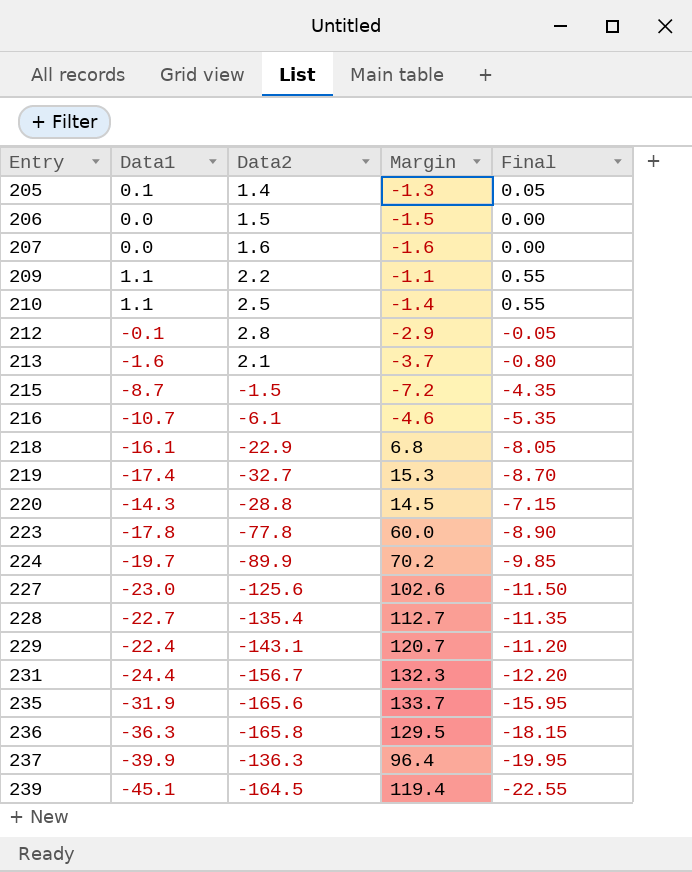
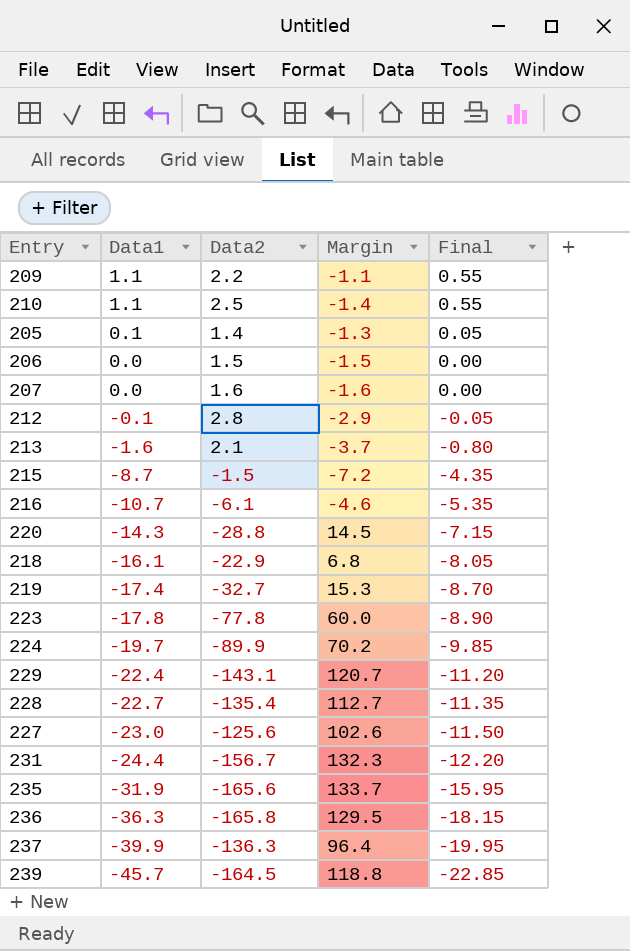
row order: Entry ascending -> Data1 descending
239 | Data1: -45.1 -> -45.7
239 | Margin: 119.4 -> 118.8
239 | Final: -22.55 -> -22.85

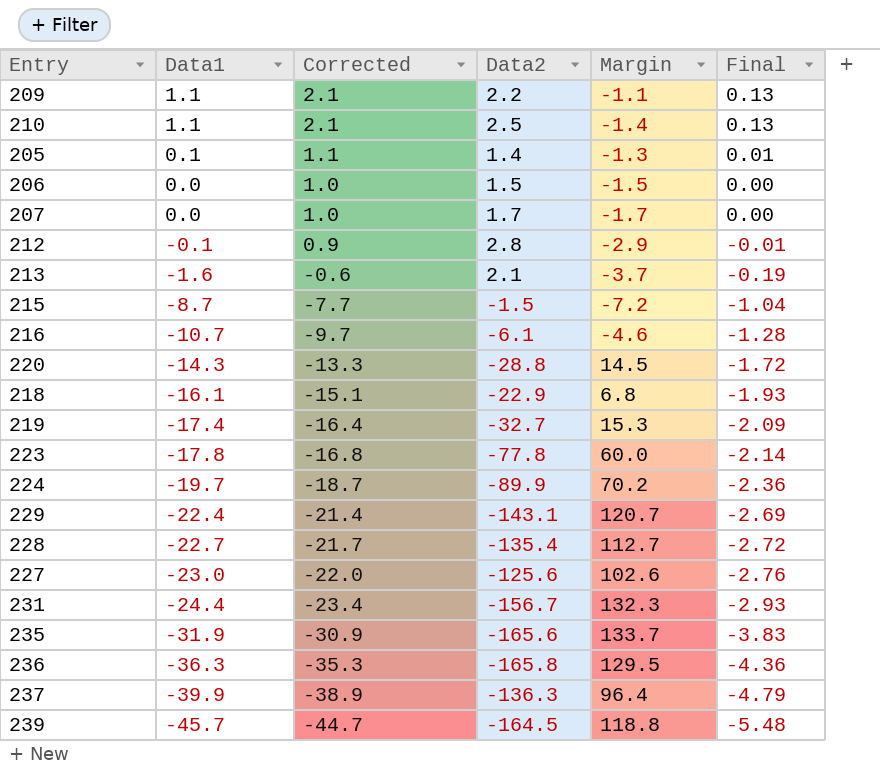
column Corrected | formula: none -> [Data1] + 1
column Final | formula: [Data1] * 0.5 -> [Data1] * 0.12
207 | Data2: 1.6 -> 1.7
207 | Margin: -1.6 -> -1.7

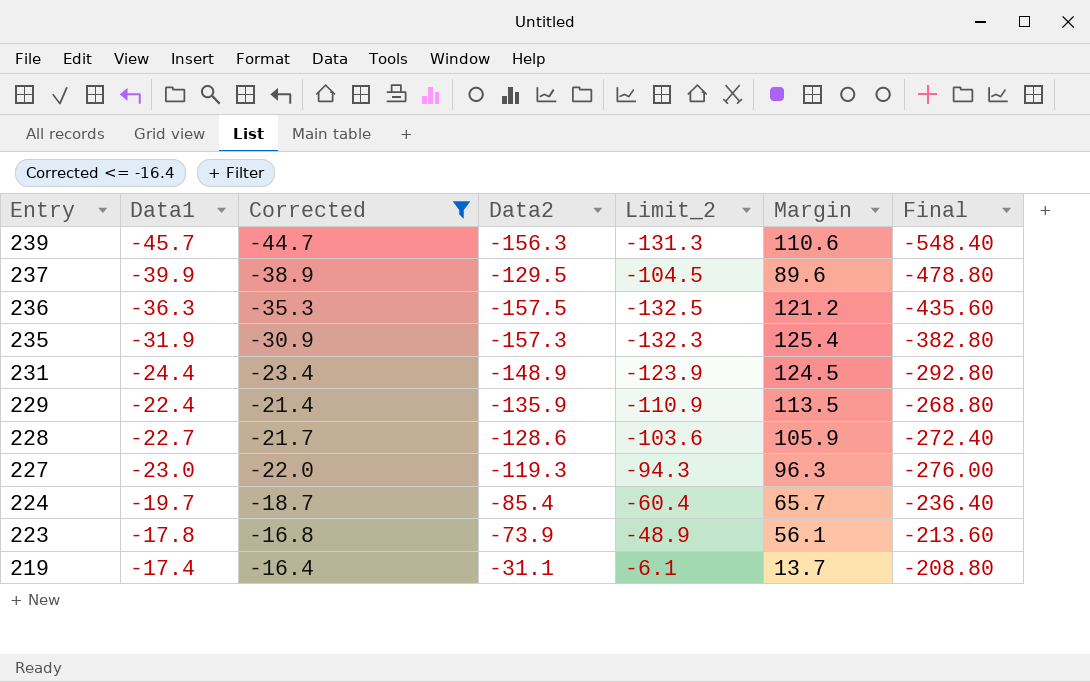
filter: none -> Corrected <= -16.4
row order: Data1 descending -> Entry descending
column Limit_2 | formula: none -> [Data2] + 25
column Final | formula: [Data1] * 0.12 -> [Data1] * 12
239 | Data2: -164.5 -> -156.3
239 | Margin: 118.8 -> 110.6
237 | Data2: -136.3 -> -129.5
237 | Margin: 96.4 -> 89.6
236 | Data2: -165.8 -> -157.5
236 | Margin: 129.5 -> 121.2
235 | Data2: -165.6 -> -157.3
235 | Margin: 133.7 -> 125.4
231 | Data2: -156.7 -> -148.9
231 | Margin: 132.3 -> 124.5
229 | Data2: -143.1 -> -135.9
229 | Margin: 120.7 -> 113.5
228 | Data2: -135.4 -> -128.6
228 | Margin: 112.7 -> 105.9
227 | Data2: -125.6 -> -119.3
227 | Margin: 102.6 -> 96.3
224 | Data2: -89.9 -> -85.4
224 | Margin: 70.2 -> 65.7
223 | Data2: -77.8 -> -73.9
223 | Margin: 60.0 -> 56.1
219 | Data2: -32.7 -> -31.1
219 | Margin: 15.3 -> 13.7

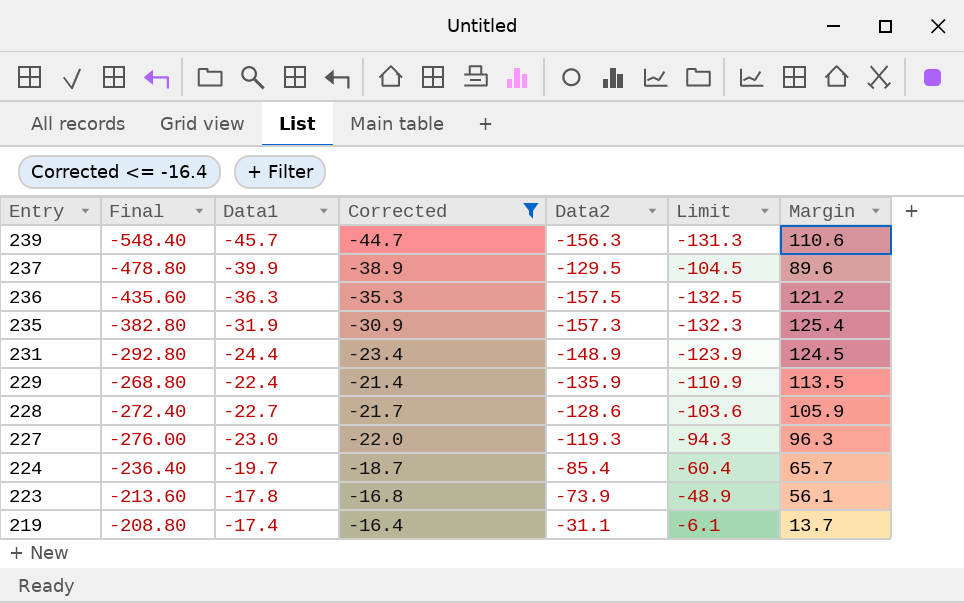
column Final | position: 7 -> 2
column name: Limit_2 -> Limit

